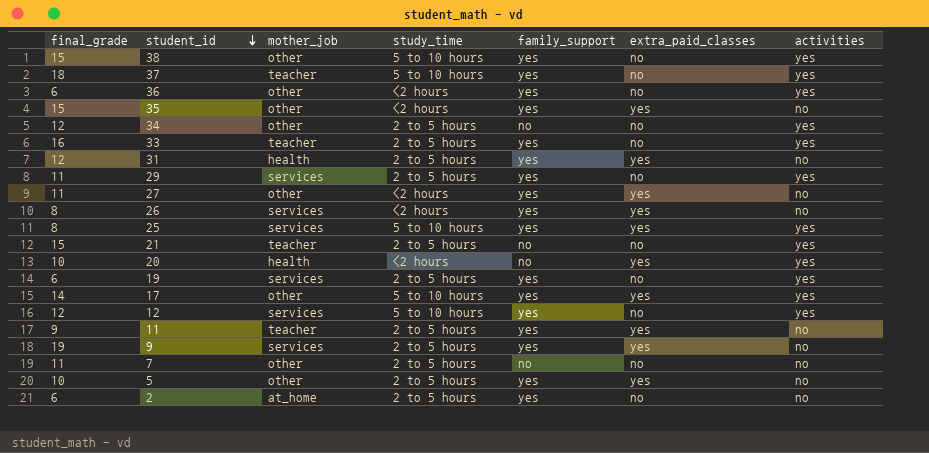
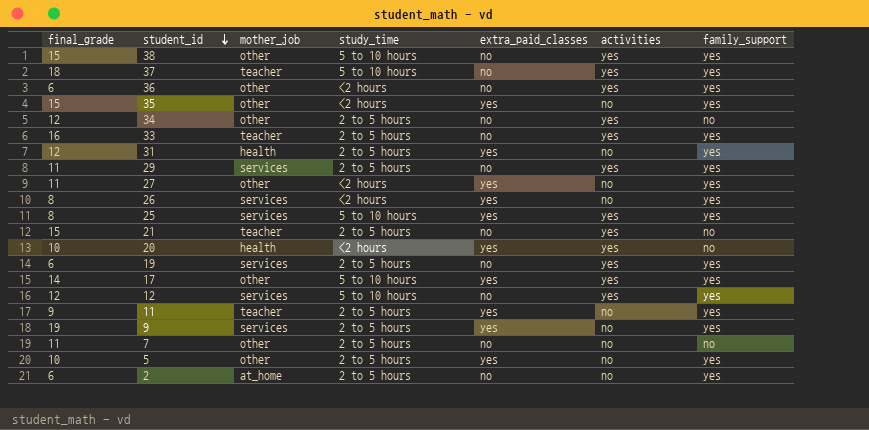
column family_support | position: 5 -> 7

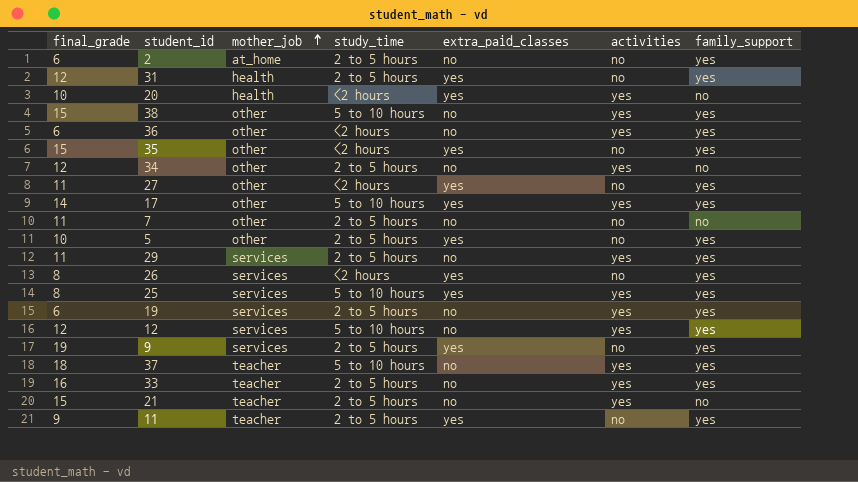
row order: student_id descending -> mother_job ascending

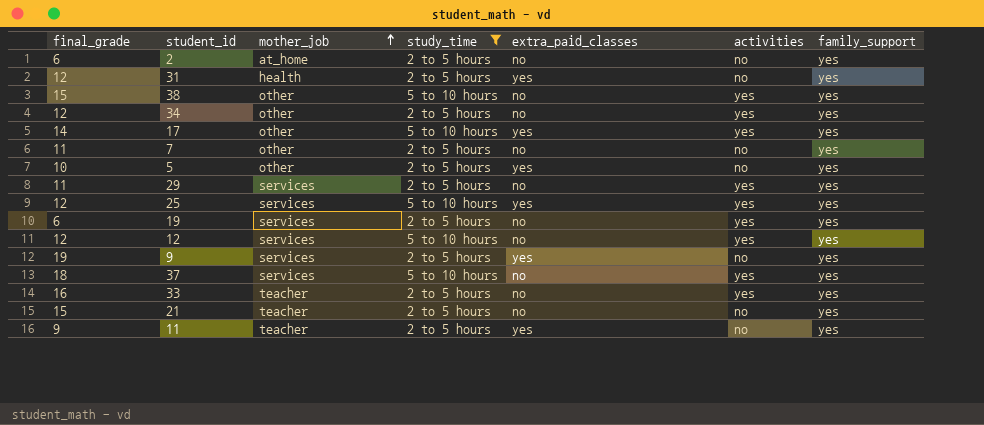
filter: none -> study_time != <2 hours
34 | family_support: no -> yes
7 | family_support: no -> yes
25 | final_grade: 8 -> 12
37 | mother_job: teacher -> services
21 | activities: yes -> no
21 | family_support: no -> yes

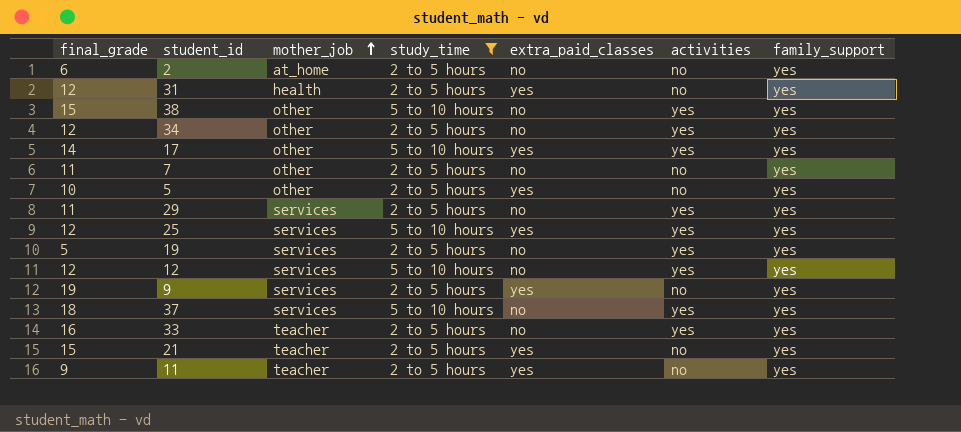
19 | final_grade: 6 -> 5
21 | extra_paid_classes: no -> yes

